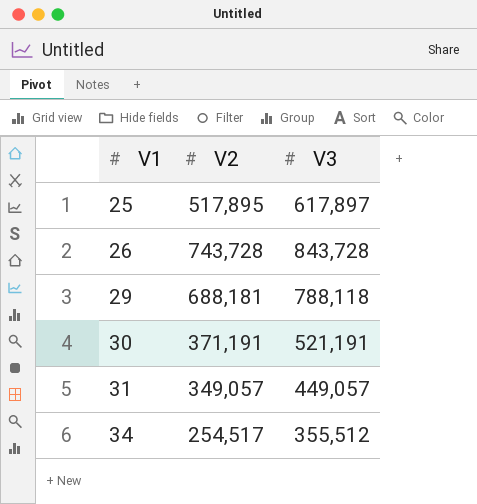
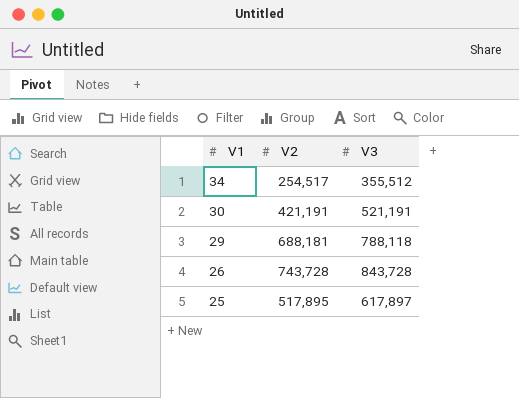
row order: V1 ascending -> V1 descending
row 31: 349,057 | 449,057 -> none
30 | V2: 371,191 -> 421,191

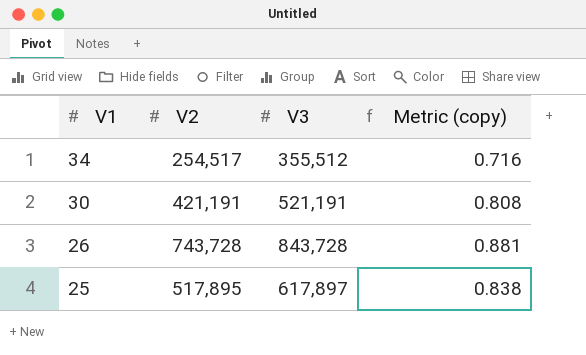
column Metric (copy) | formula: none -> [V2] / [V3]
row 29: 688,181 | 788,118 -> none

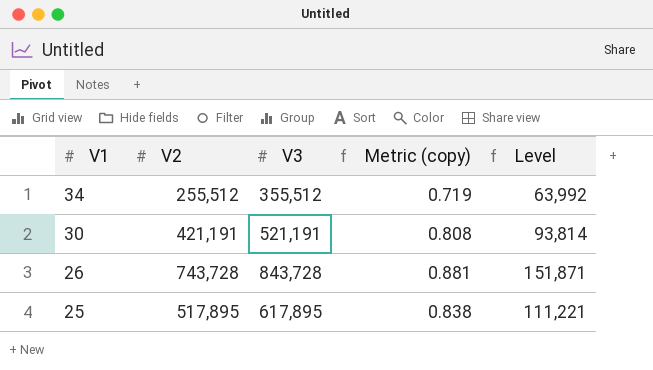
column Level | formula: none -> [V3] * 0.18
34 | V2: 254,517 -> 255,512
34 | Metric (copy): 0.716 -> 0.719
25 | V3: 617,897 -> 617,895

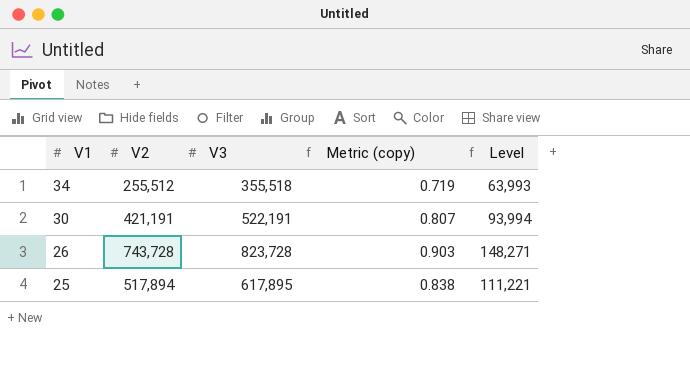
34 | V3: 355,512 -> 355,518
34 | Level: 63,992 -> 63,993
30 | V3: 521,191 -> 522,191
30 | Metric (copy): 0.808 -> 0.807
30 | Level: 93,814 -> 93,994
26 | V3: 843,728 -> 823,728
26 | Metric (copy): 0.881 -> 0.903
26 | Level: 151,871 -> 148,271
25 | V2: 517,895 -> 517,894

